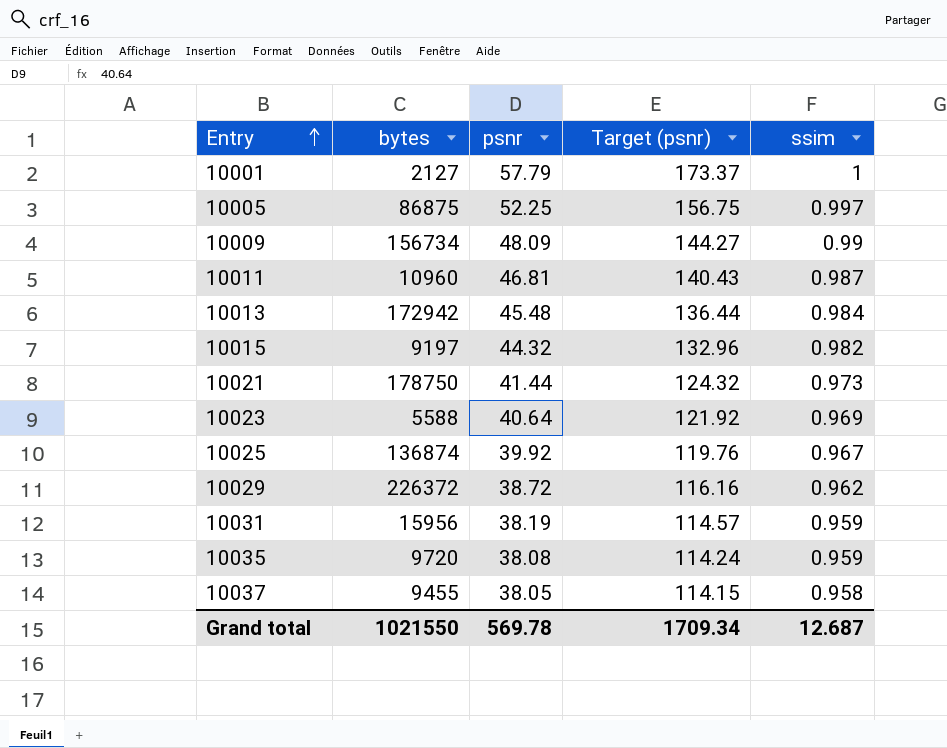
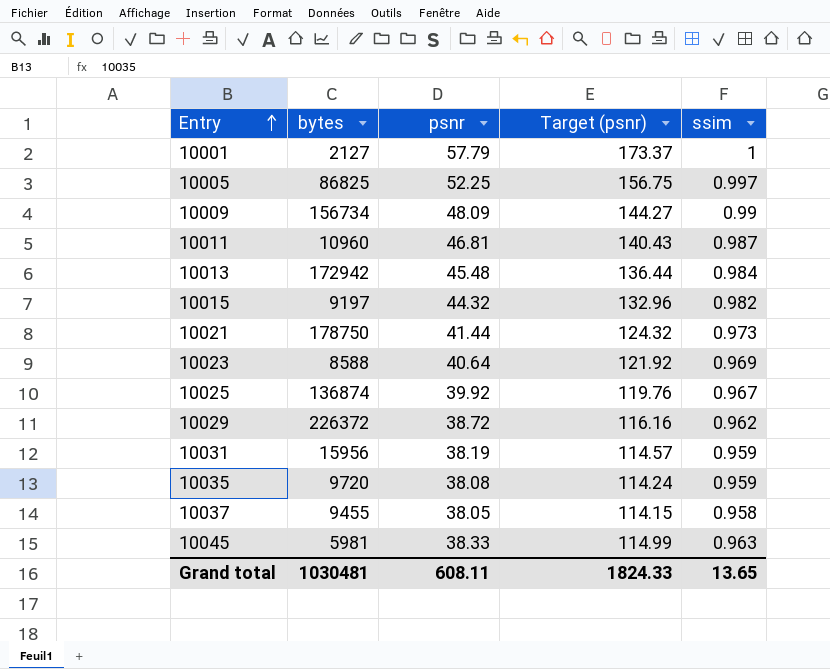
10005 | bytes: 86875 -> 86825
10023 | bytes: 5588 -> 8588
row 10045: none -> 5981 | 38.33 | 114.99 | 0.963
Grand total | bytes: 1021550 -> 1030481
Grand total | psnr: 569.78 -> 608.11
Grand total | Target (psnr): 1709.34 -> 1824.33
Grand total | ssim: 12.687 -> 13.65

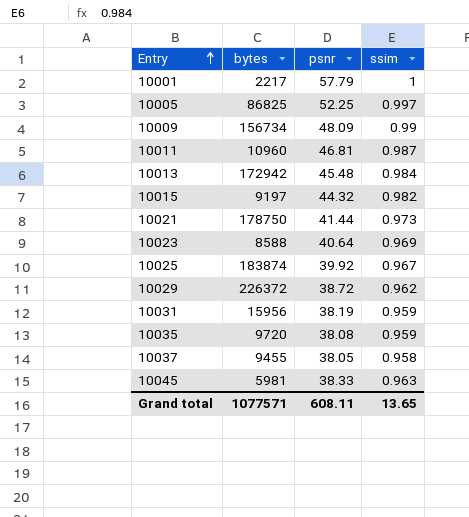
column Target (psnr) | formula: [psnr] * 3 -> none
10001 | bytes: 2127 -> 2217
10025 | bytes: 136874 -> 183874
Grand total | bytes: 1030481 -> 1077571

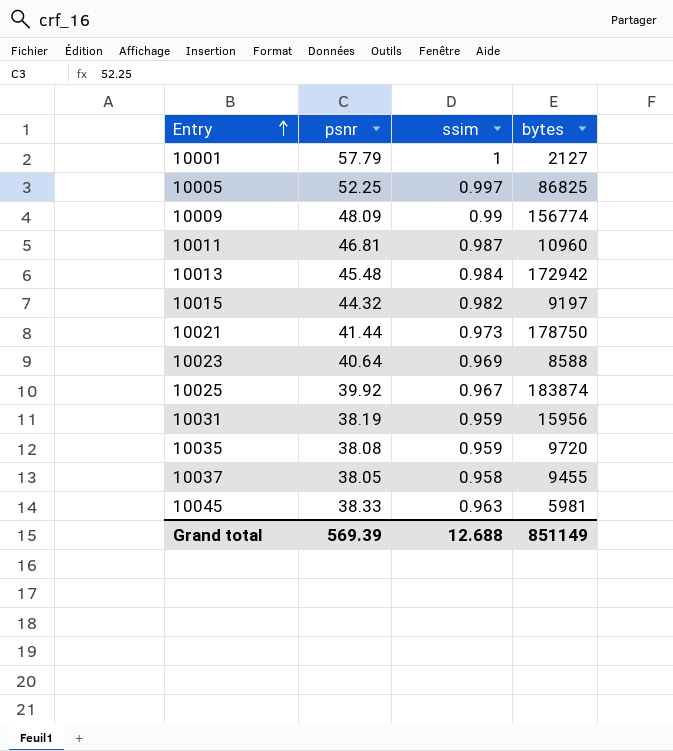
column bytes | position: 2 -> 4
row 10029: 226372 | 38.72 | 0.962 -> none
10001 | bytes: 2217 -> 2127
10009 | bytes: 156734 -> 156774
Grand total | psnr: 608.11 -> 569.39
Grand total | ssim: 13.65 -> 12.688
Grand total | bytes: 1077571 -> 851149

